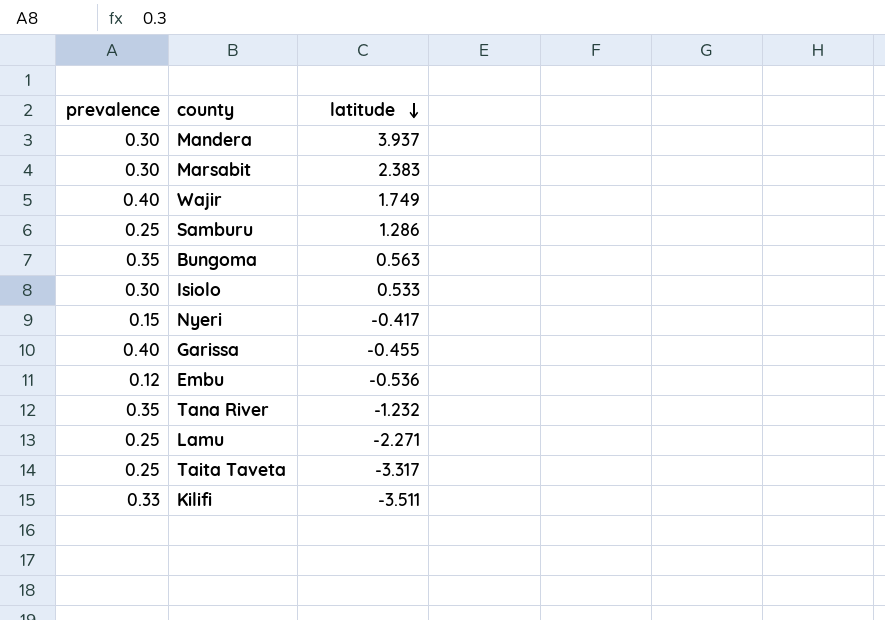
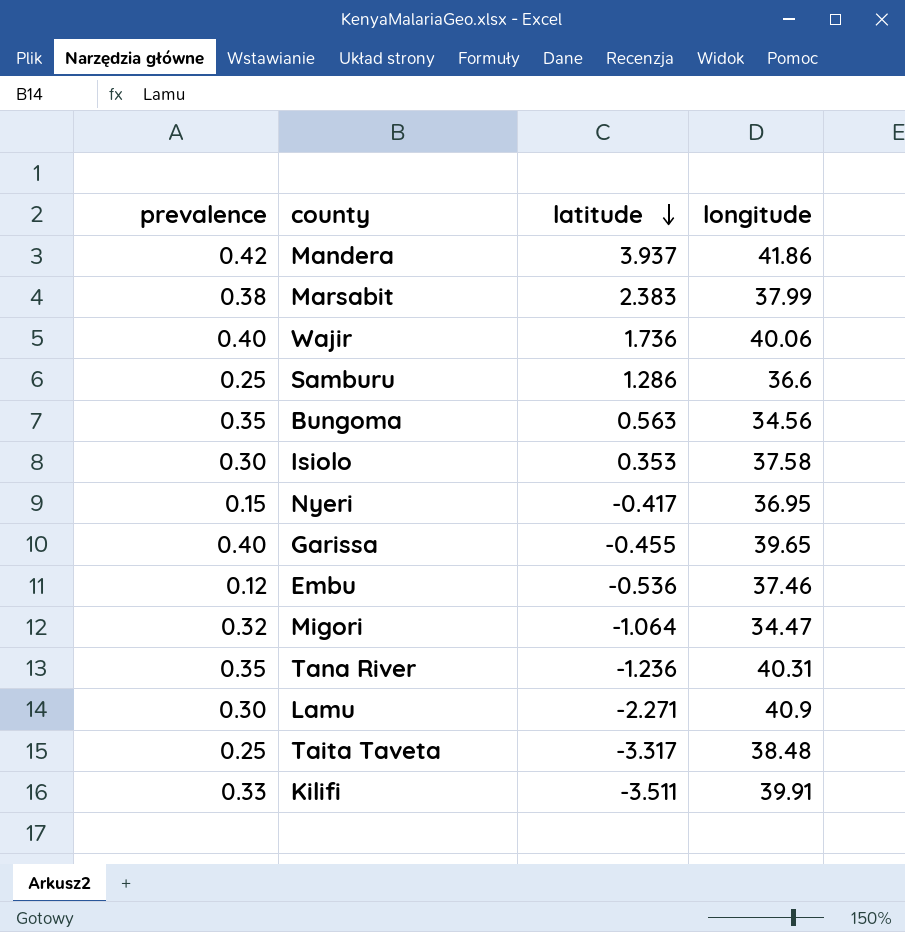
column longitude | position: none -> 4
Mandera | prevalence: 0.30 -> 0.42
Marsabit | prevalence: 0.30 -> 0.38
Wajir | latitude: 1.749 -> 1.736
Isiolo | latitude: 0.533 -> 0.353
row Migori: none -> 0.32 | -1.064 | 34.47
Tana River | latitude: -1.232 -> -1.236
Lamu | prevalence: 0.25 -> 0.30

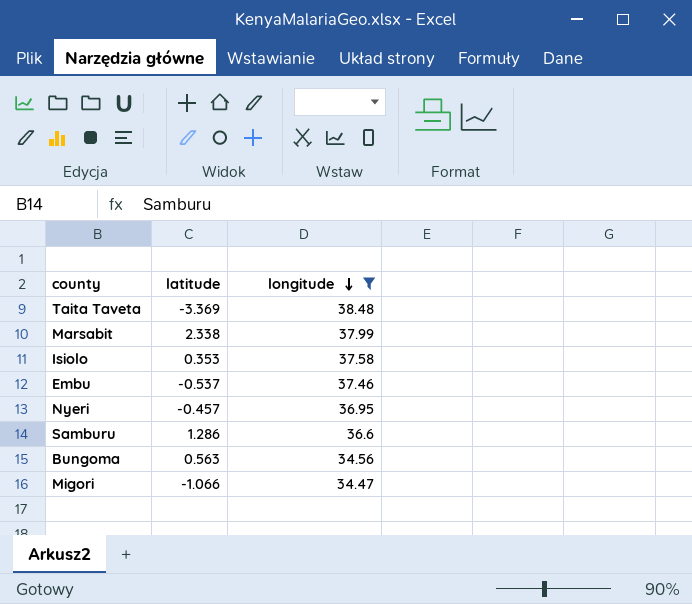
filter: none -> longitude <= 38.48
row order: latitude descending -> longitude descending
column prevalence | position: 1 -> none
Taita Taveta | latitude: -3.317 -> -3.369
Marsabit | latitude: 2.383 -> 2.338
Embu | latitude: -0.536 -> -0.537
Nyeri | latitude: -0.417 -> -0.457
Migori | latitude: -1.064 -> -1.066

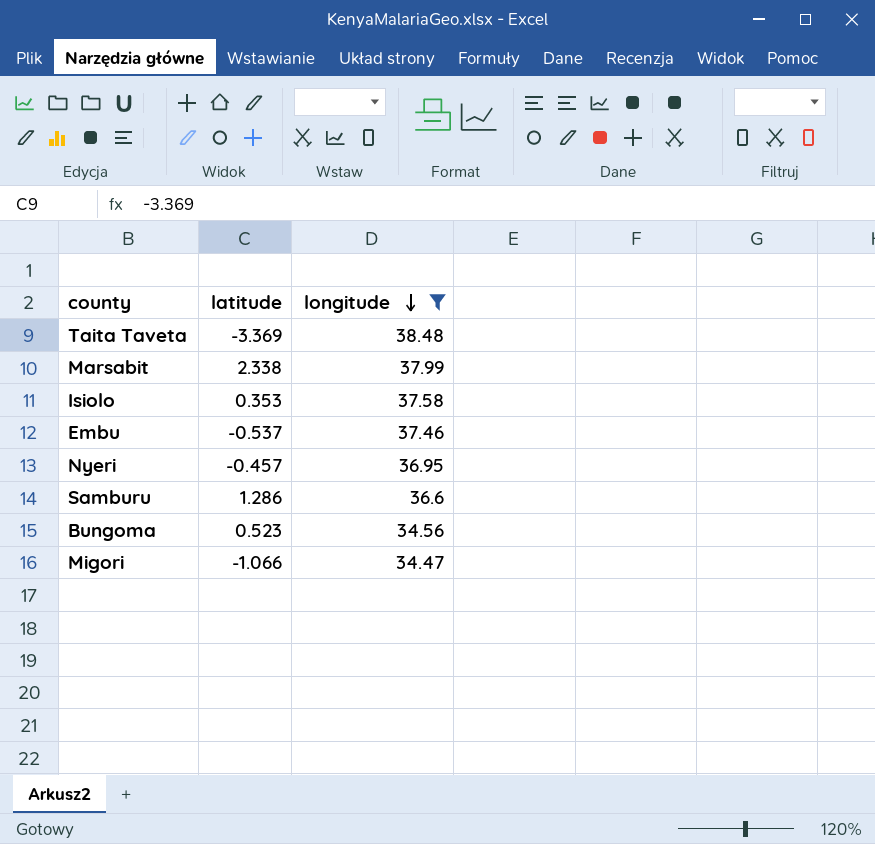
Bungoma | latitude: 0.563 -> 0.523

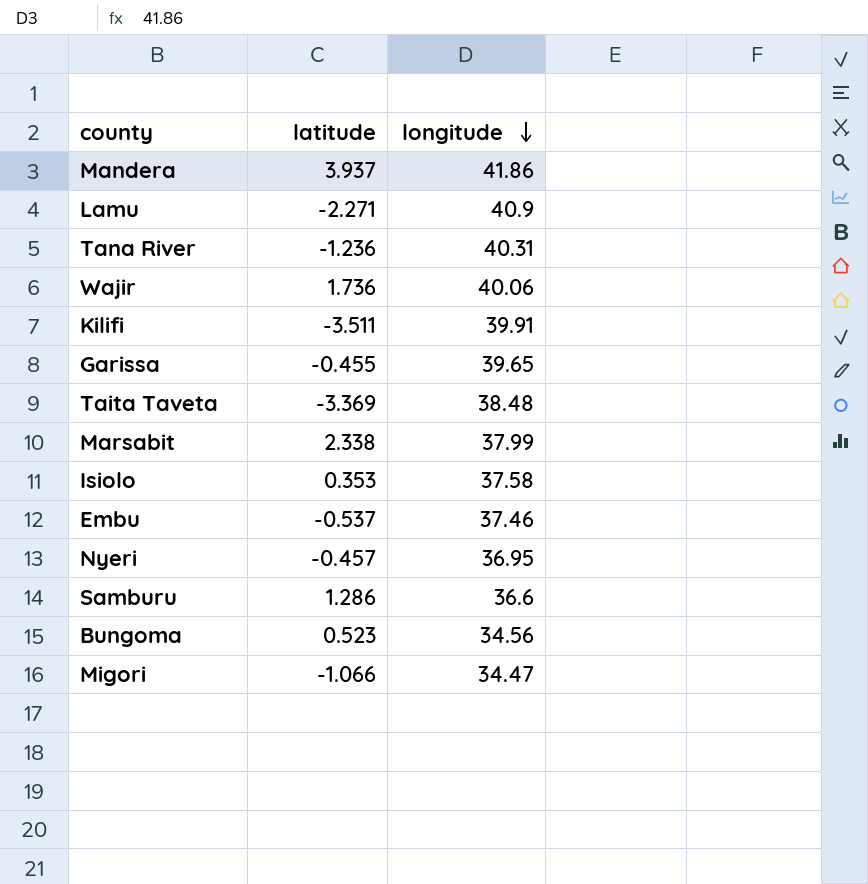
filter: longitude <= 38.48 -> none

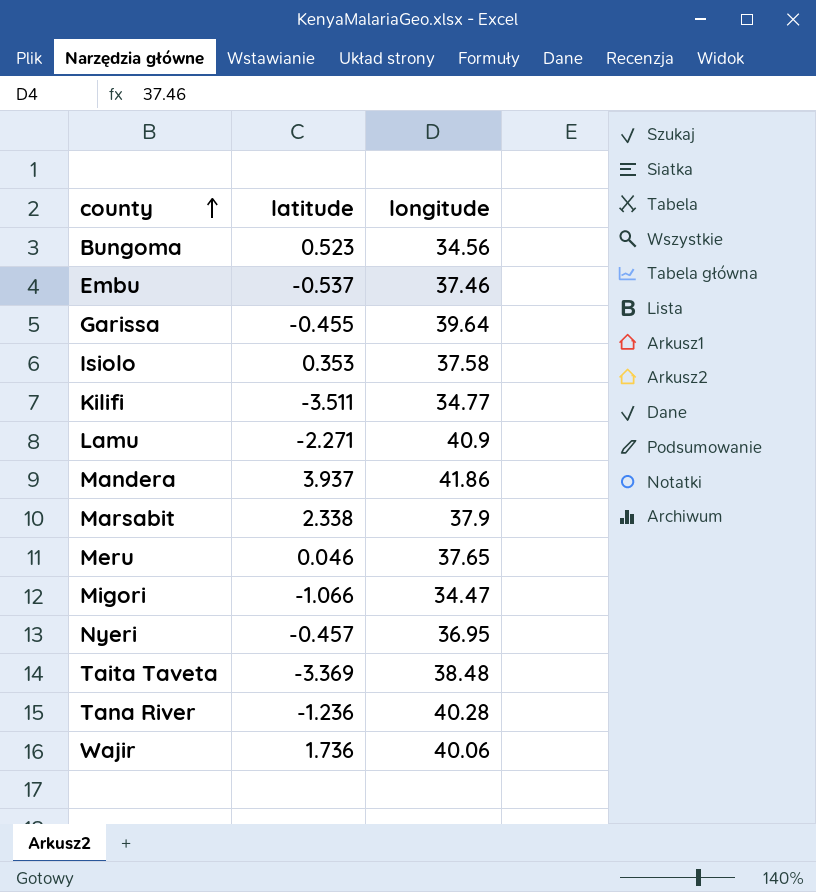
row order: longitude descending -> county ascending
row Samburu: 1.286 | 36.6 -> none
Garissa | longitude: 39.65 -> 39.64
Kilifi | longitude: 39.91 -> 34.77
Marsabit | longitude: 37.99 -> 37.9
row Meru: none -> 0.046 | 37.65
Tana River | longitude: 40.31 -> 40.28

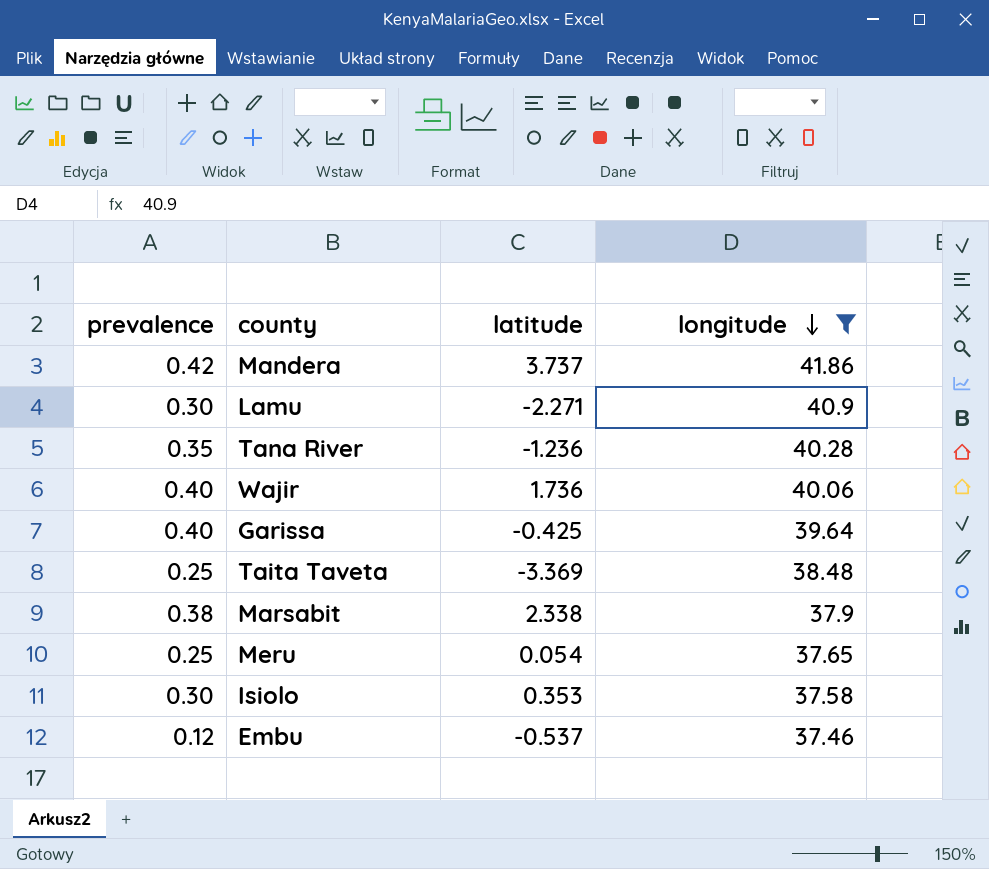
filter: none -> longitude >= 37.46
row order: county ascending -> longitude descending
column prevalence | position: none -> 1
Mandera | latitude: 3.937 -> 3.737
Garissa | latitude: -0.455 -> -0.425
Meru | latitude: 0.046 -> 0.054

